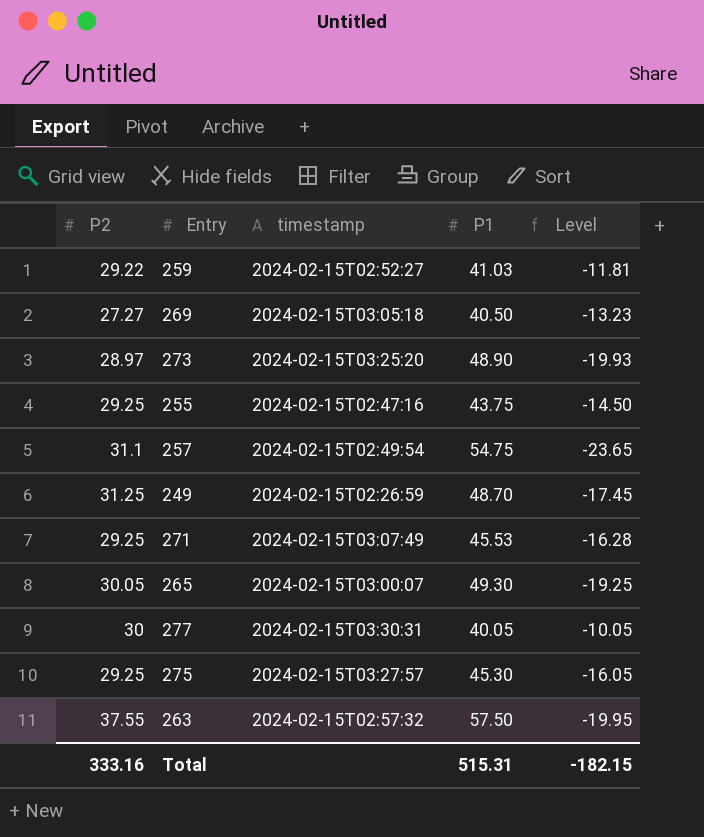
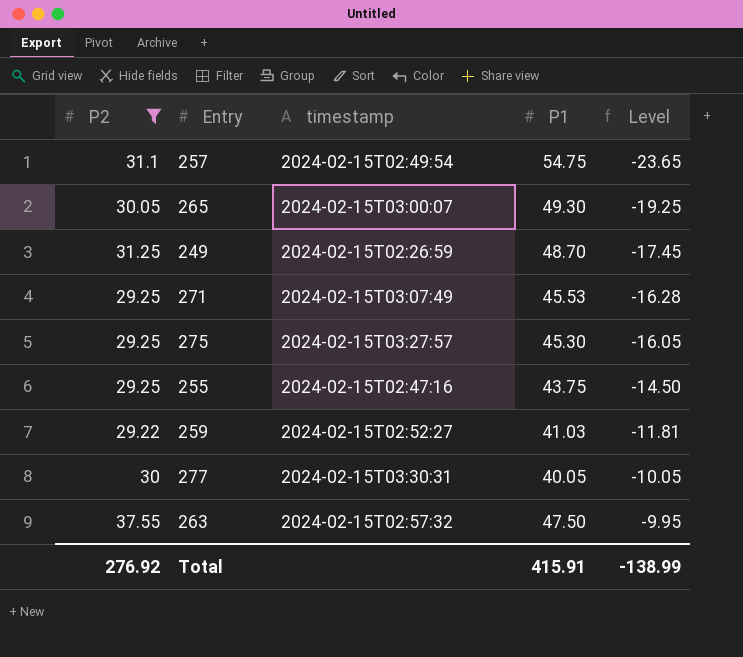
filter: none -> P2 >= 29.22
row order: none -> Level ascending
263 | P1: 57.50 -> 47.50
263 | Level: -19.95 -> -9.95
Total | P2: 333.16 -> 276.92
Total | P1: 515.31 -> 415.91
Total | Level: -182.15 -> -138.99

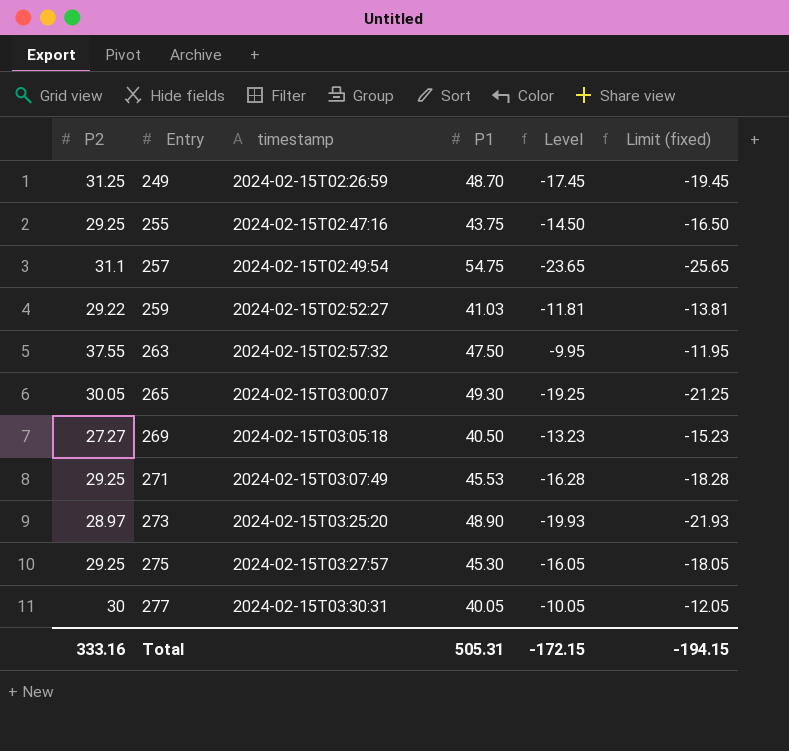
filter: P2 >= 29.22 -> none
row order: Level ascending -> Entry ascending
column Limit (fixed) | formula: none -> [Level] - 2
Total | P2: 276.92 -> 333.16
Total | P1: 415.91 -> 505.31
Total | Level: -138.99 -> -172.15

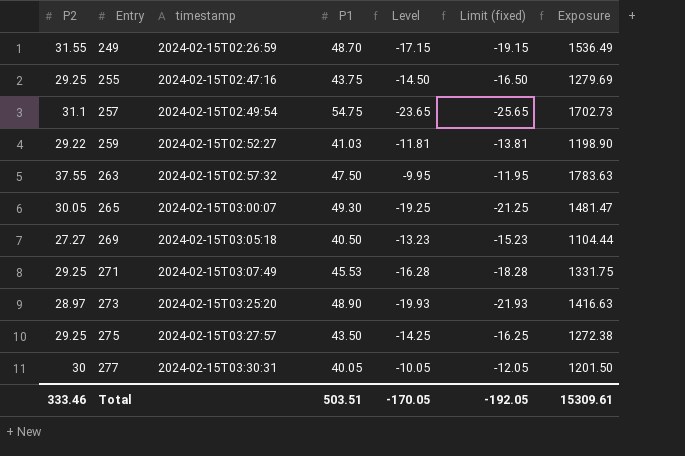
column Exposure | formula: none -> [P2] * [P1]
249 | P2: 31.25 -> 31.55
249 | Level: -17.45 -> -17.15
249 | Limit (fixed): -19.45 -> -19.15
275 | P1: 45.30 -> 43.50
275 | Level: -16.05 -> -14.25
275 | Limit (fixed): -18.05 -> -16.25
Total | P2: 333.16 -> 333.46
Total | P1: 505.31 -> 503.51
Total | Level: -172.15 -> -170.05
Total | Limit (fixed): -194.15 -> -192.05

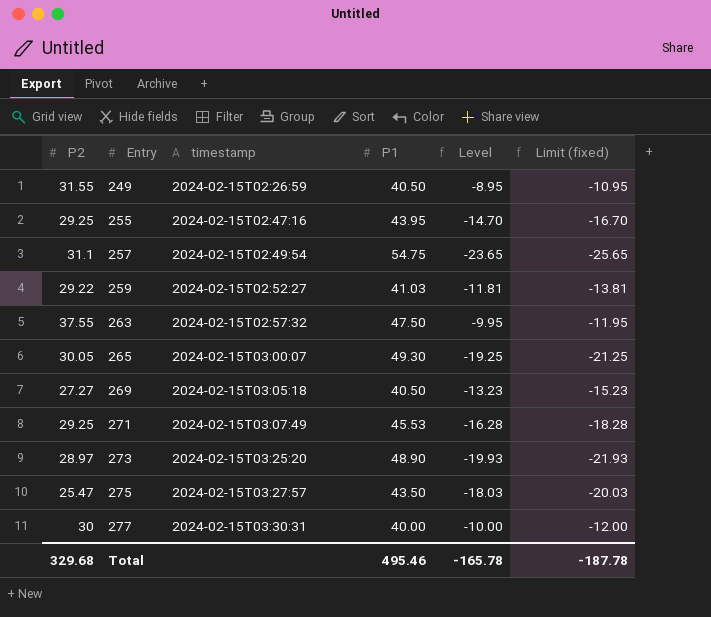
column Exposure | formula: [P2] * [P1] -> none
249 | P1: 48.70 -> 40.50
249 | Level: -17.15 -> -8.95
249 | Limit (fixed): -19.15 -> -10.95
255 | P1: 43.75 -> 43.95
255 | Level: -14.50 -> -14.70
255 | Limit (fixed): -16.50 -> -16.70
275 | P2: 29.25 -> 25.47
275 | Level: -14.25 -> -18.03
275 | Limit (fixed): -16.25 -> -20.03
277 | P1: 40.05 -> 40.00
277 | Level: -10.05 -> -10.00
277 | Limit (fixed): -12.05 -> -12.00
Total | P2: 333.46 -> 329.68
Total | P1: 503.51 -> 495.46
Total | Level: -170.05 -> -165.78
Total | Limit (fixed): -192.05 -> -187.78

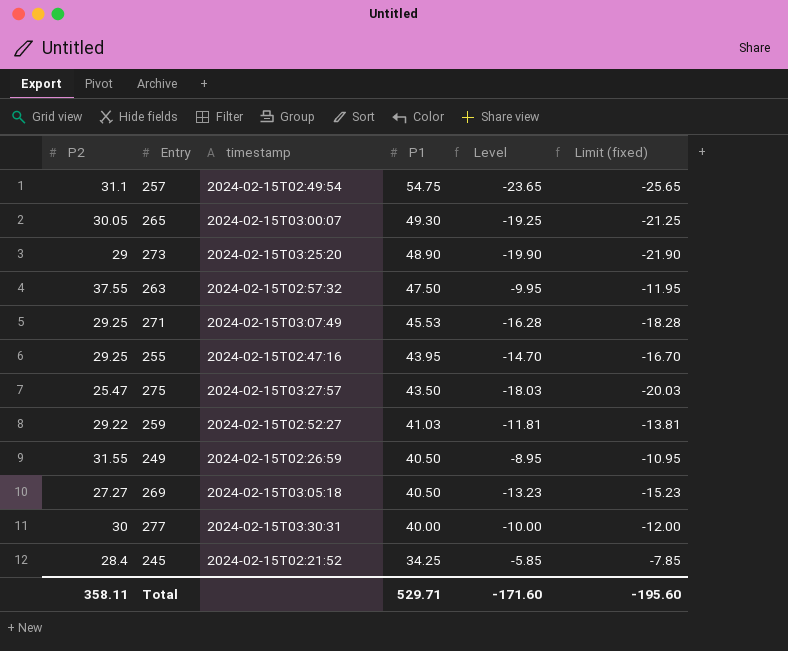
row order: Entry ascending -> P1 descending
273 | P2: 28.97 -> 29
273 | Level: -19.93 -> -19.90
273 | Limit (fixed): -21.93 -> -21.90
row 245: none -> 28.4 | 2024-02-15T02:21:52 | 34.25 | -5.85 | -7.85
Total | P2: 329.68 -> 358.11
Total | P1: 495.46 -> 529.71
Total | Level: -165.78 -> -171.60
Total | Limit (fixed): -187.78 -> -195.60

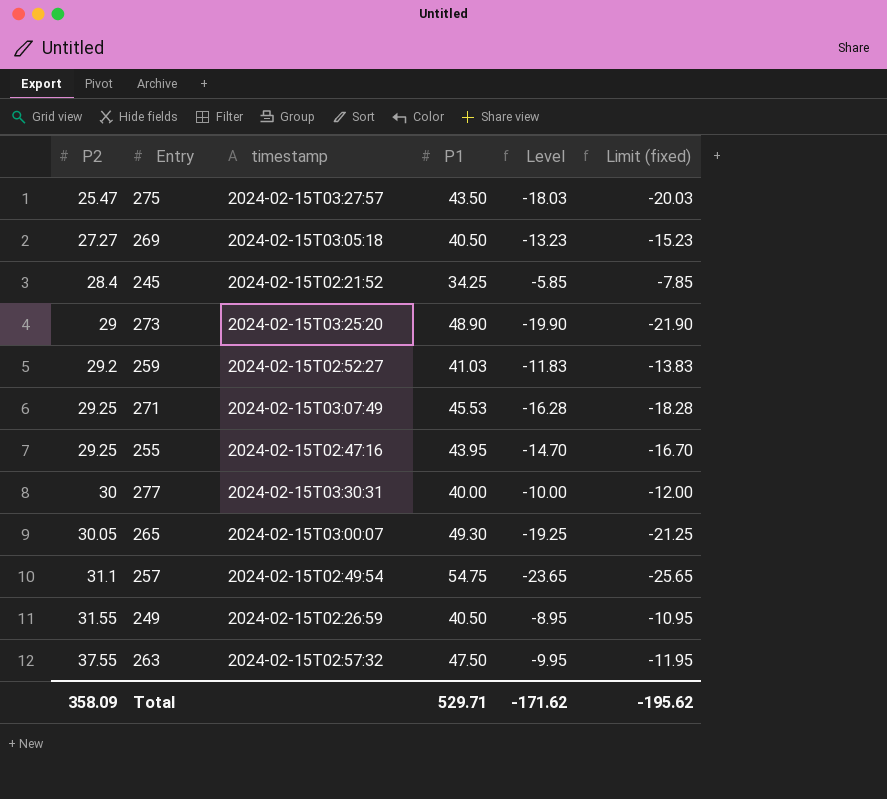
row order: P1 descending -> P2 ascending
259 | P2: 29.22 -> 29.2
259 | Level: -11.81 -> -11.83
259 | Limit (fixed): -13.81 -> -13.83
Total | P2: 358.11 -> 358.09
Total | Level: -171.60 -> -171.62
Total | Limit (fixed): -195.60 -> -195.62

